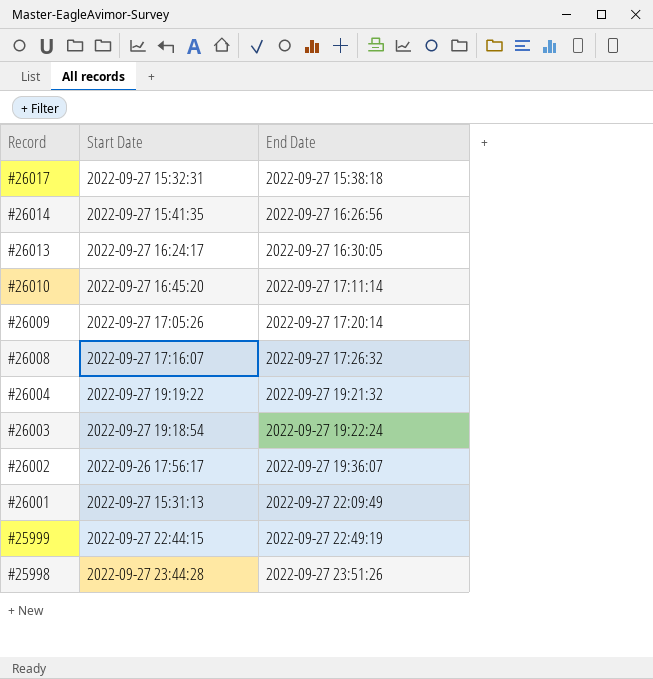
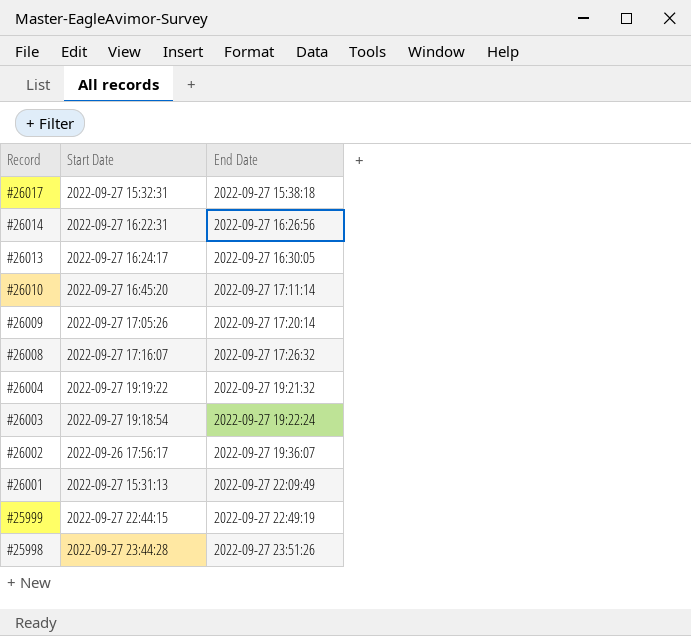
#26014 | Start Date: 2022-09-27 15:41:35 -> 2022-09-27 16:22:31

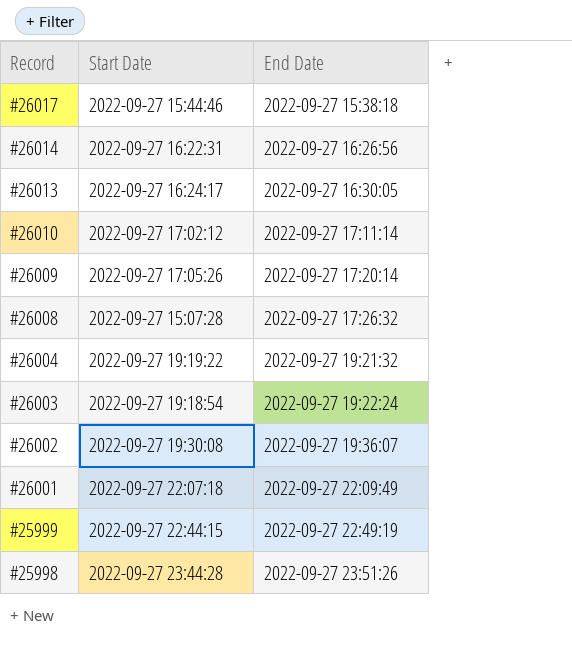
#26017 | Start Date: 2022-09-27 15:32:31 -> 2022-09-27 15:44:46
#26010 | Start Date: 2022-09-27 16:45:20 -> 2022-09-27 17:02:12
#26008 | Start Date: 2022-09-27 17:16:07 -> 2022-09-27 15:07:28
#26002 | Start Date: 2022-09-26 17:56:17 -> 2022-09-27 19:30:08
#26001 | Start Date: 2022-09-27 15:31:13 -> 2022-09-27 22:07:18

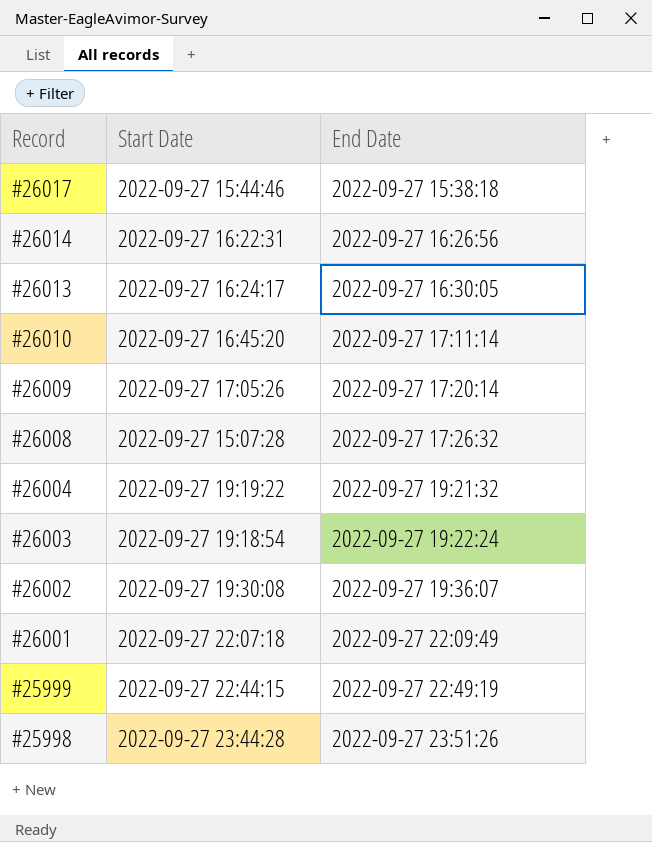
#26010 | Start Date: 2022-09-27 17:02:12 -> 2022-09-27 16:45:20

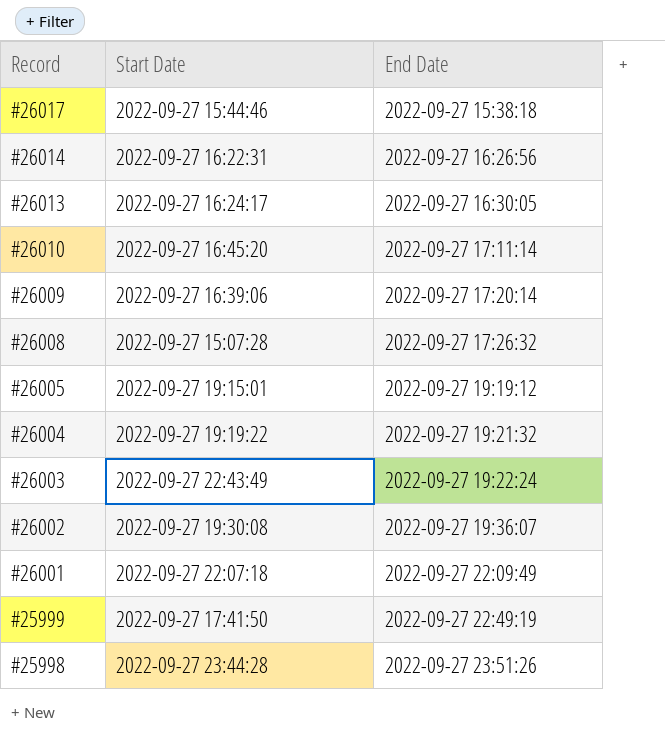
#26009 | Start Date: 2022-09-27 17:05:26 -> 2022-09-27 16:39:06
row #26005: none -> 2022-09-27 19:15:01 | 2022-09-27 19:19:12
#26003 | Start Date: 2022-09-27 19:18:54 -> 2022-09-27 22:43:49
#25999 | Start Date: 2022-09-27 22:44:15 -> 2022-09-27 17:41:50

